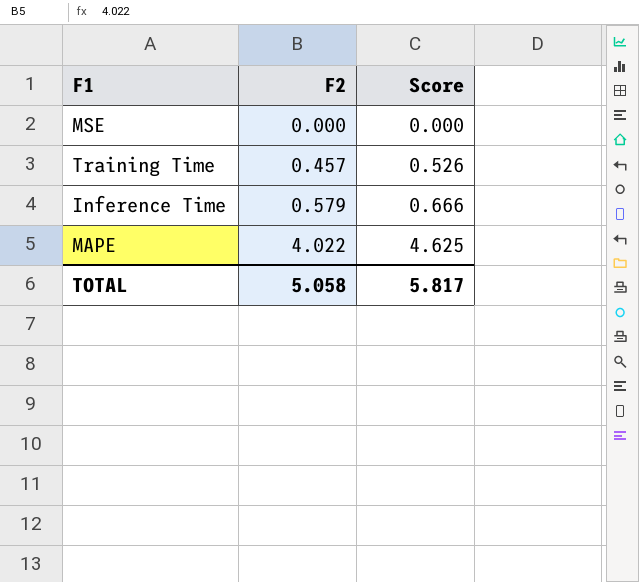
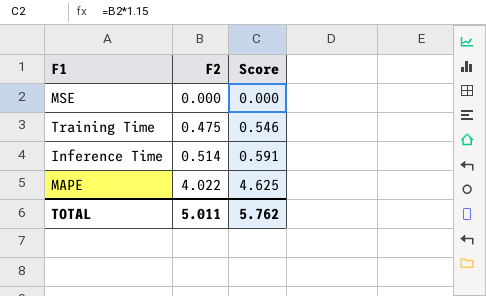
Training Time | F2: 0.457 -> 0.475
Training Time | Score: 0.526 -> 0.546
Inference Time | F2: 0.579 -> 0.514
Inference Time | Score: 0.666 -> 0.591
TOTAL | F2: 5.058 -> 5.011
TOTAL | Score: 5.817 -> 5.762

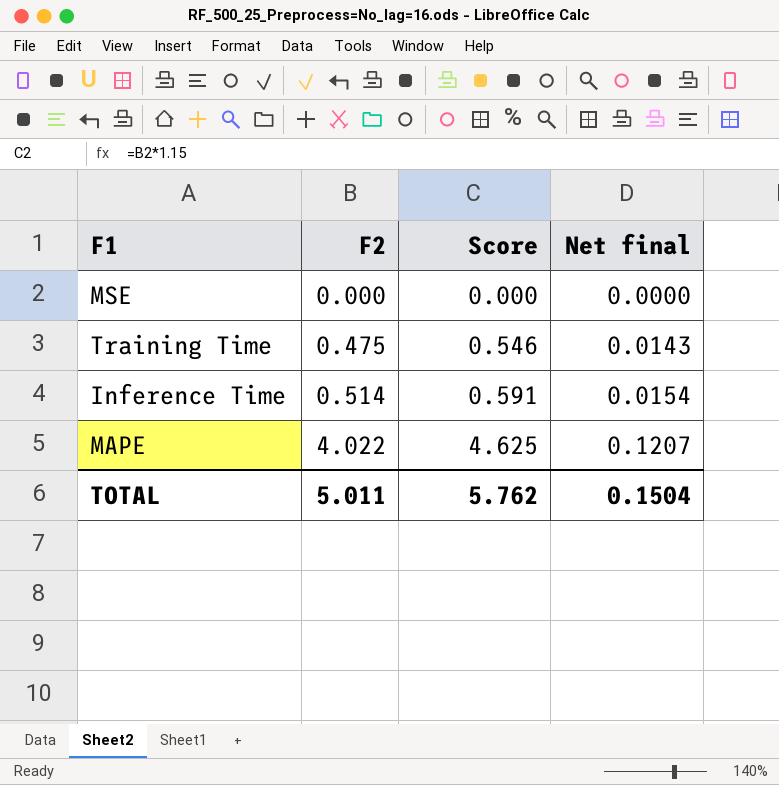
column Net final | formula: none -> [F2] * 0.03

